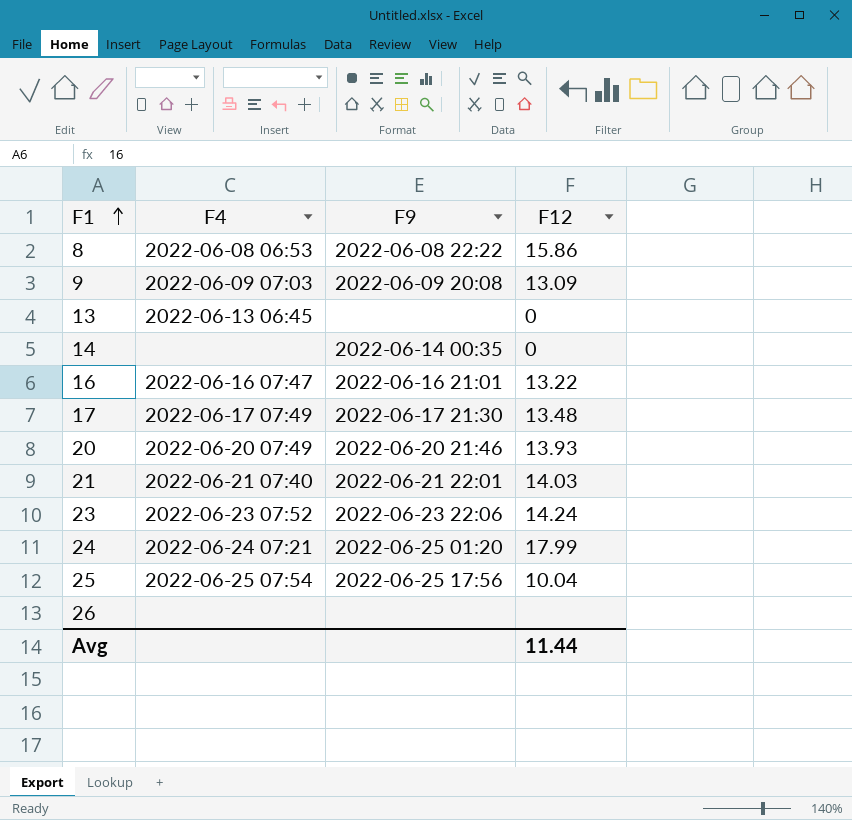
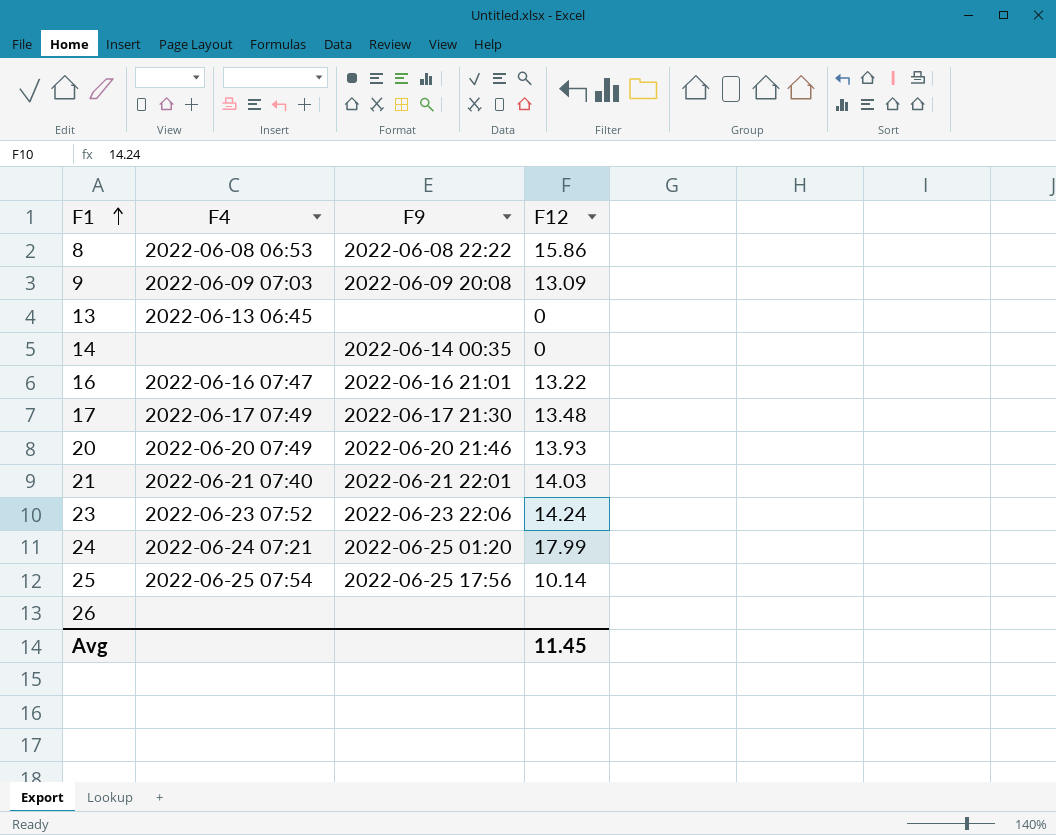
25 | F12: 10.04 -> 10.14
Avg | F12: 11.44 -> 11.45

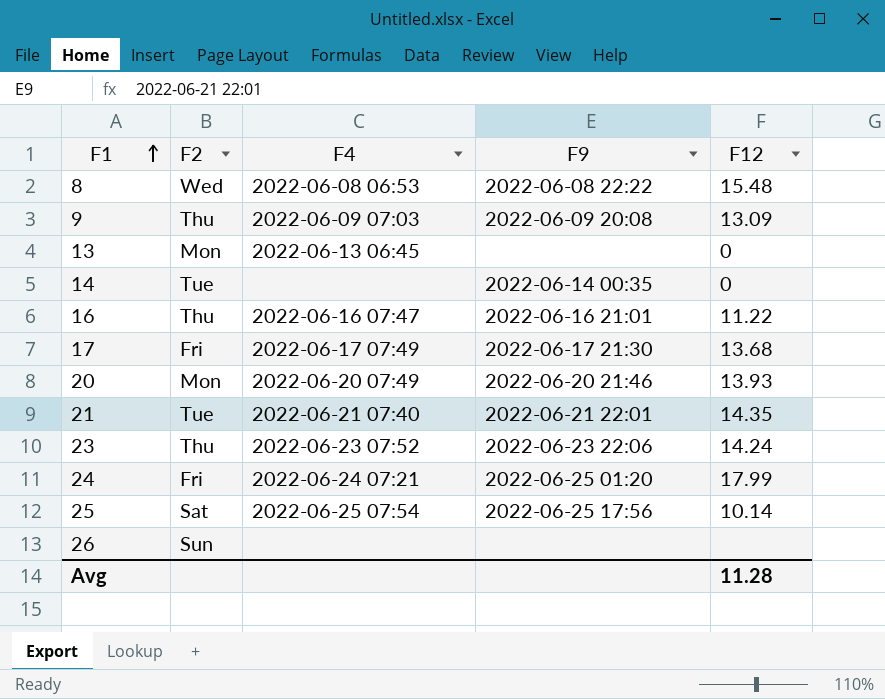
column F2 | position: none -> 2
8 | F12: 15.86 -> 15.48
16 | F12: 13.22 -> 11.22
17 | F12: 13.48 -> 13.68
21 | F12: 14.03 -> 14.35
Avg | F12: 11.45 -> 11.28

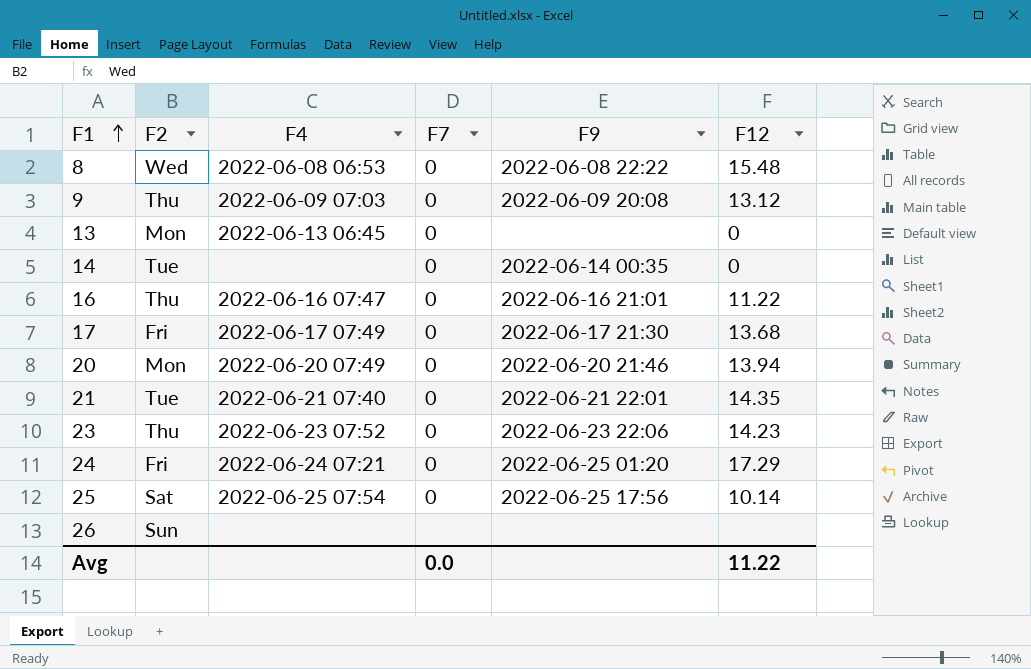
column F7 | position: none -> 4
9 | F12: 13.09 -> 13.12
20 | F12: 13.93 -> 13.94
23 | F12: 14.24 -> 14.23
24 | F12: 17.99 -> 17.29
Avg | F12: 11.28 -> 11.22

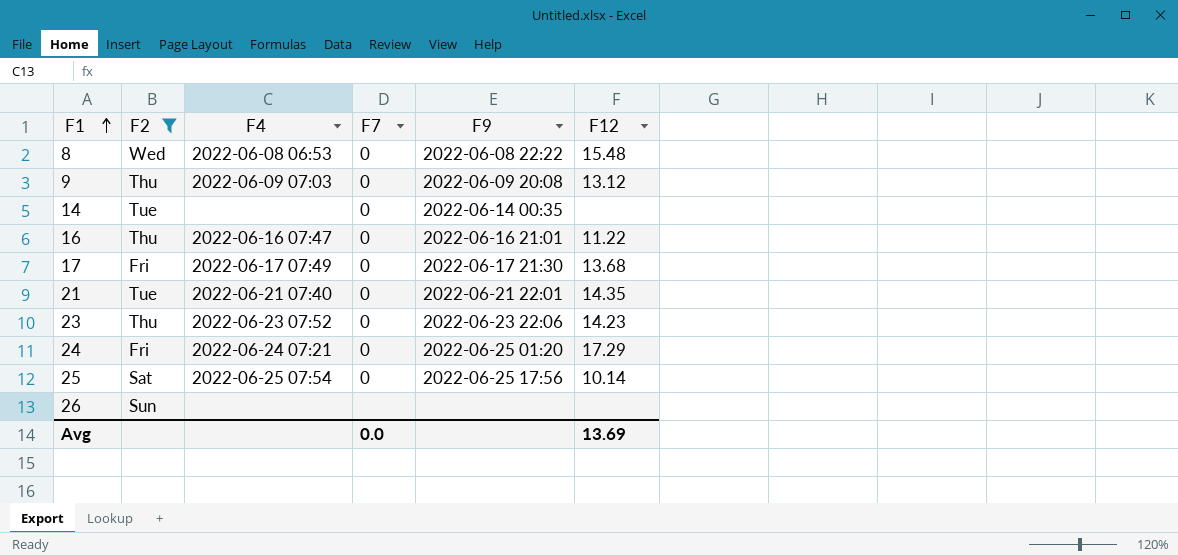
filter: none -> F2 != Mon
14 | F12: 0 -> none
Avg | F12: 11.22 -> 13.69

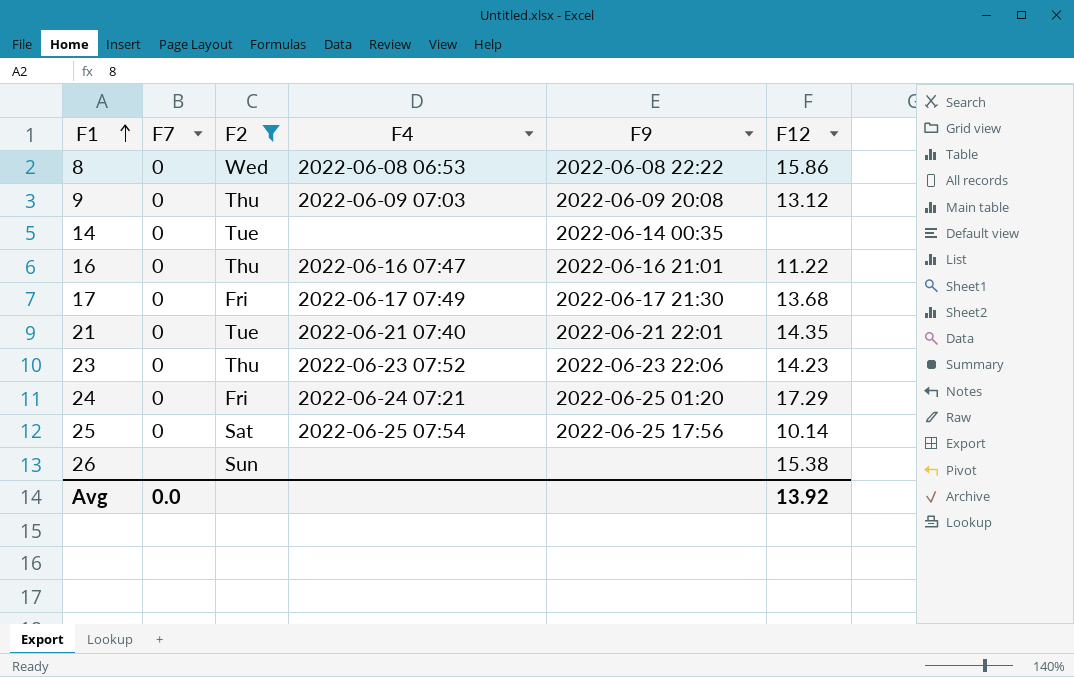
column F7 | position: 4 -> 2
8 | F12: 15.48 -> 15.86
26 | F12: none -> 15.38
Avg | F12: 13.69 -> 13.92

